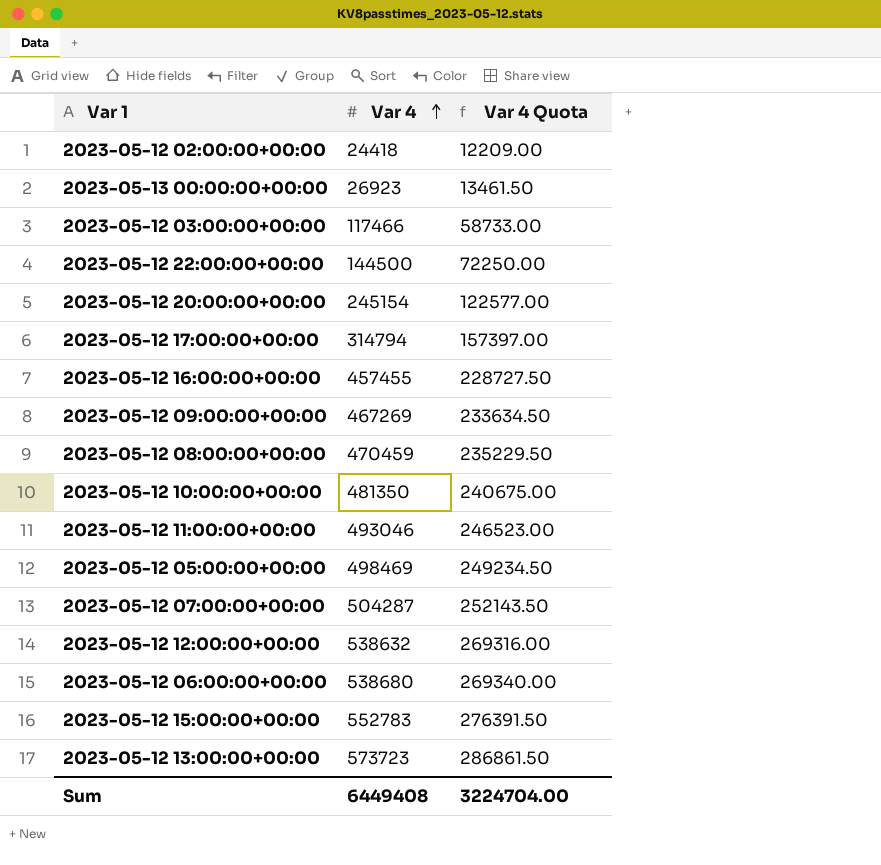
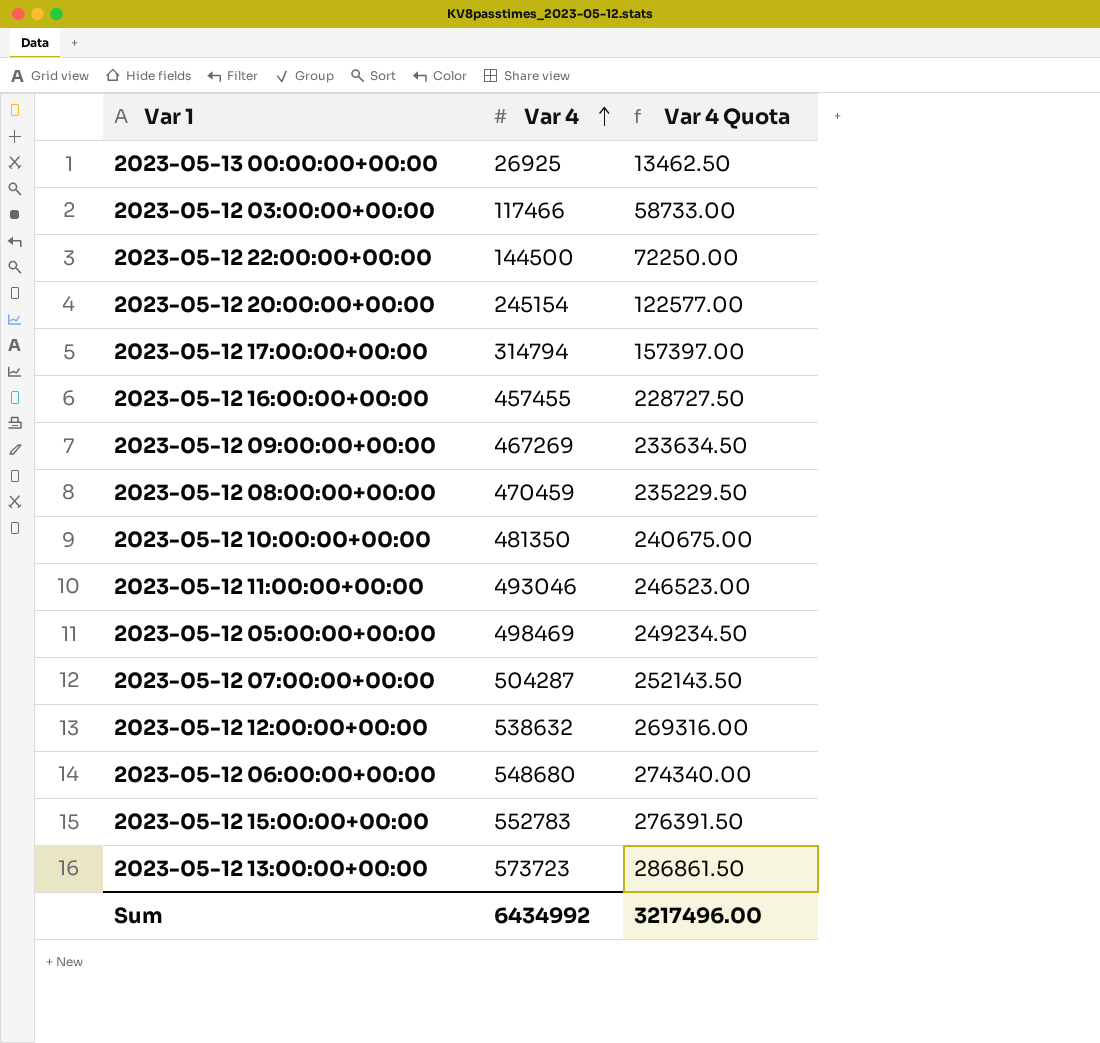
row 2023-05-12 02:00:00+00:00: 24418 | 12209.00 -> none
2023-05-13 00:00:00+00:00 | Var 4: 26923 -> 26925
2023-05-13 00:00:00+00:00 | Var 4 Quota: 13461.50 -> 13462.50
2023-05-12 06:00:00+00:00 | Var 4: 538680 -> 548680
2023-05-12 06:00:00+00:00 | Var 4 Quota: 269340.00 -> 274340.00
Sum | Var 4: 6449408 -> 6434992
Sum | Var 4 Quota: 3224704.00 -> 3217496.00

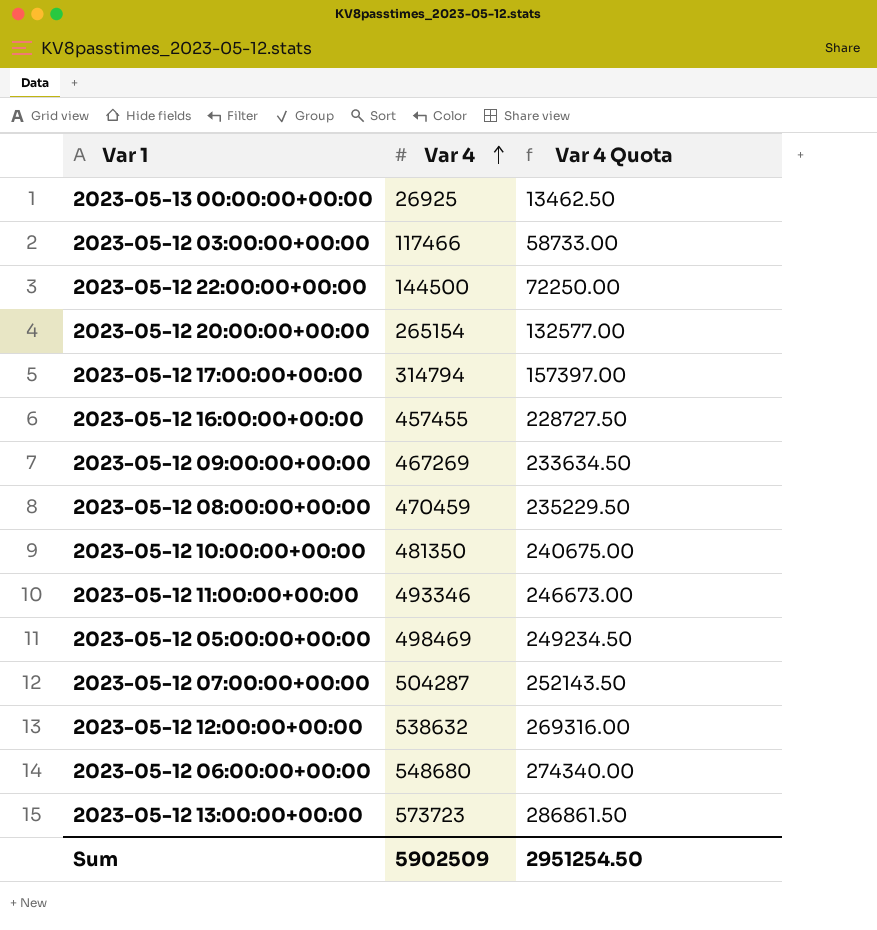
row 2023-05-12 15:00:00+00:00: 552783 | 276391.50 -> none
2023-05-12 20:00:00+00:00 | Var 4: 245154 -> 265154
2023-05-12 20:00:00+00:00 | Var 4 Quota: 122577.00 -> 132577.00
2023-05-12 11:00:00+00:00 | Var 4: 493046 -> 493346
2023-05-12 11:00:00+00:00 | Var 4 Quota: 246523.00 -> 246673.00
Sum | Var 4: 6434992 -> 5902509
Sum | Var 4 Quota: 3217496.00 -> 2951254.50

